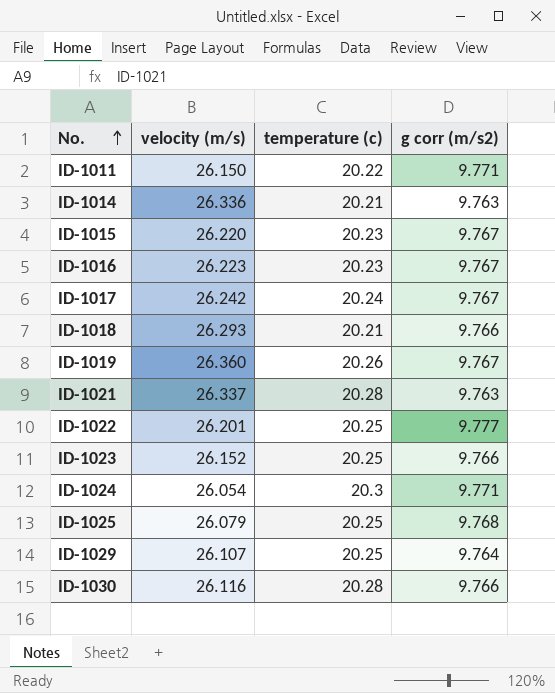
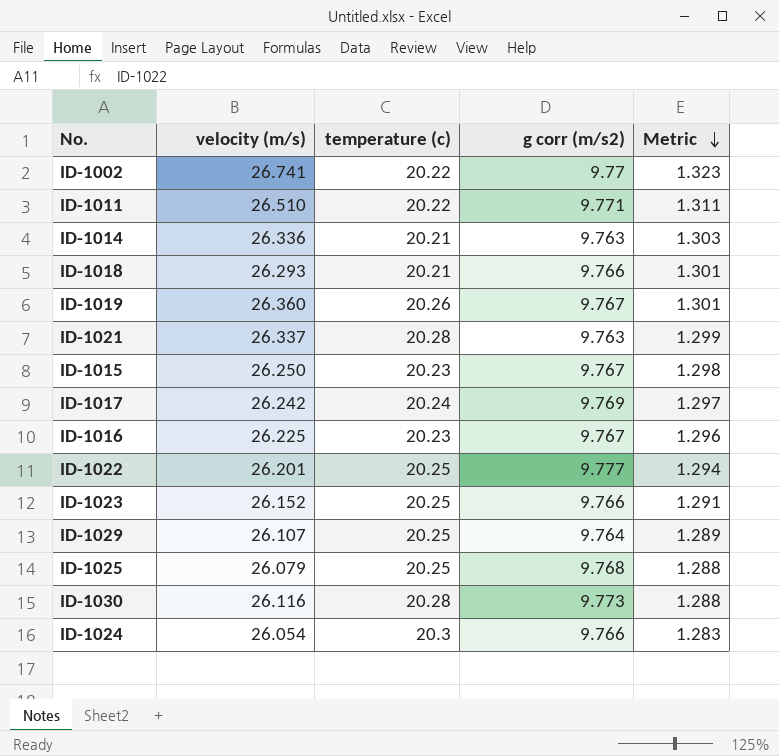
row order: No. ascending -> Metric descending
column Metric | formula: none -> [velocity (m/s)] / [temperature (c)]
row ID-1002: none -> 26.741 | 20.22 | 9.77 | 1.323
ID-1011 | velocity (m/s): 26.150 -> 26.510
ID-1015 | velocity (m/s): 26.220 -> 26.250
ID-1017 | g corr (m/s2): 9.767 -> 9.769
ID-1016 | velocity (m/s): 26.223 -> 26.225
ID-1030 | g corr (m/s2): 9.766 -> 9.773
ID-1024 | g corr (m/s2): 9.771 -> 9.766

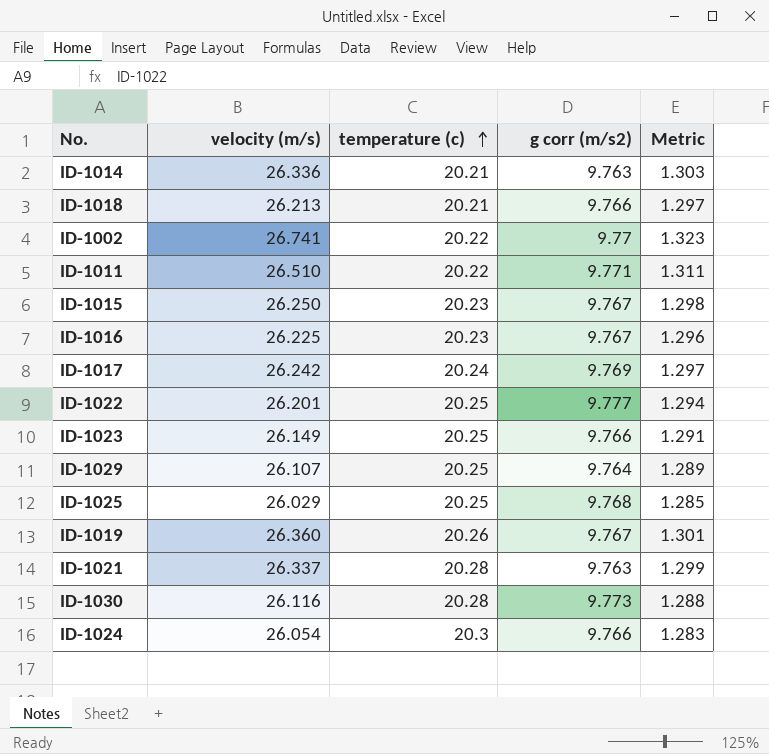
row order: Metric descending -> temperature (c) ascending
ID-1018 | velocity (m/s): 26.293 -> 26.213
ID-1018 | Metric: 1.301 -> 1.297
ID-1023 | velocity (m/s): 26.152 -> 26.149
ID-1025 | velocity (m/s): 26.079 -> 26.029
ID-1025 | Metric: 1.288 -> 1.285

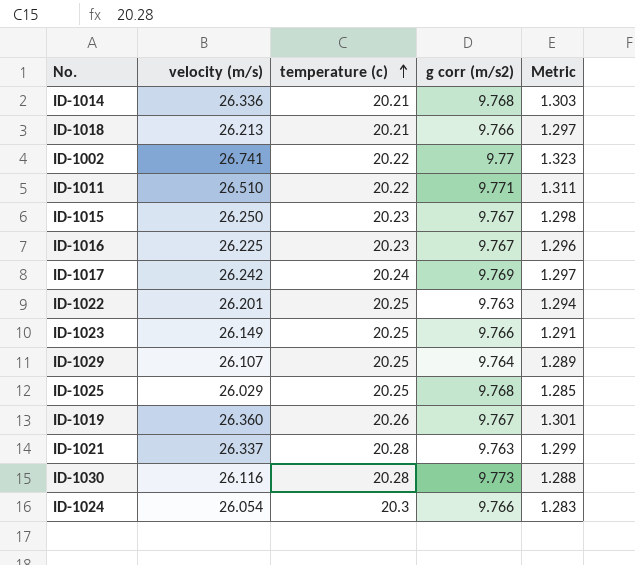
ID-1014 | g corr (m/s2): 9.763 -> 9.768
ID-1022 | g corr (m/s2): 9.777 -> 9.763

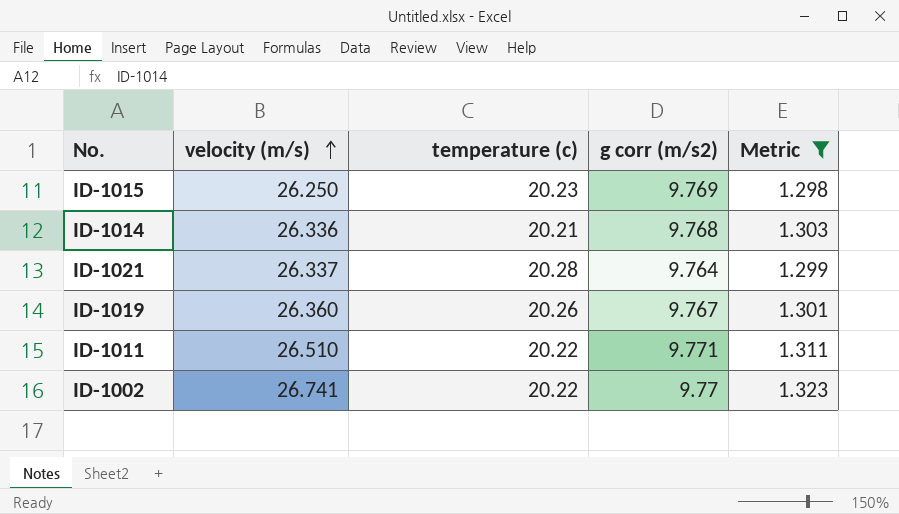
filter: none -> Metric >= 1.298
row order: temperature (c) ascending -> velocity (m/s) ascending
ID-1015 | g corr (m/s2): 9.767 -> 9.769
ID-1021 | g corr (m/s2): 9.763 -> 9.764

